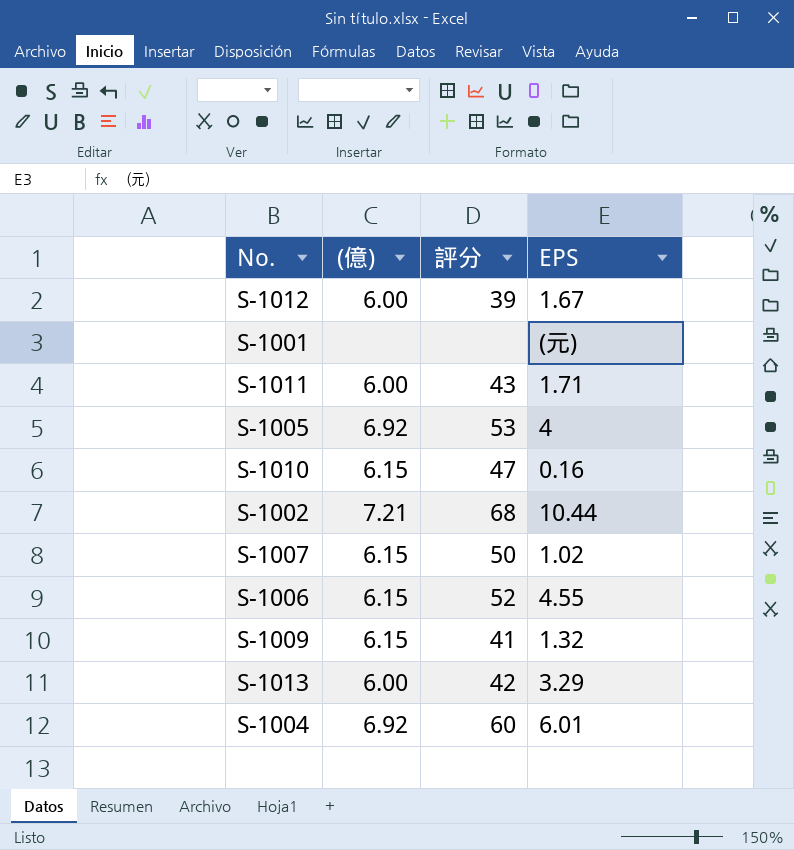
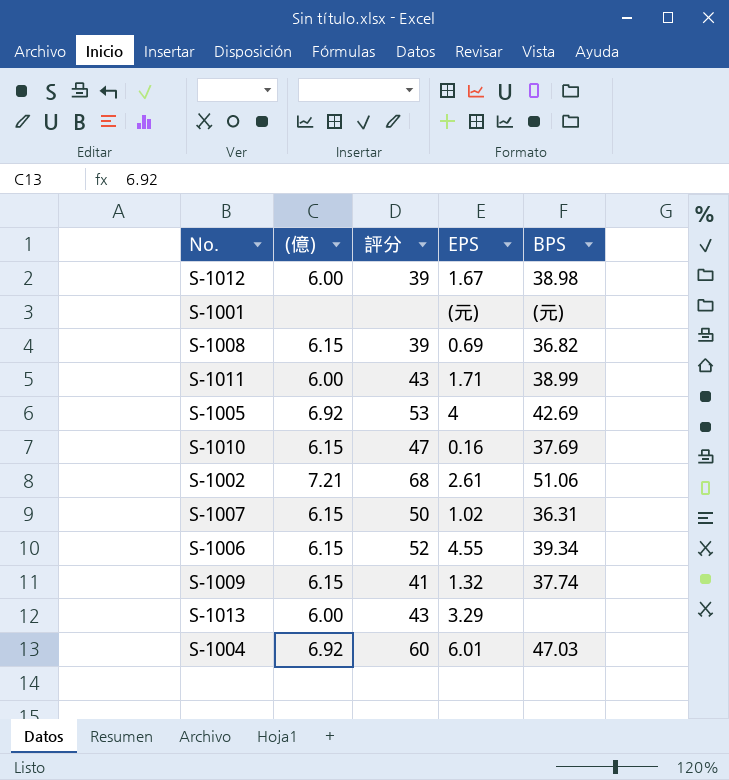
column BPS | position: none -> 5
row S-1008: none -> 6.15 | 39 | 0.69 | 36.82
S-1002 | EPS: 10.44 -> 2.61
S-1013 | 評分: 42 -> 43

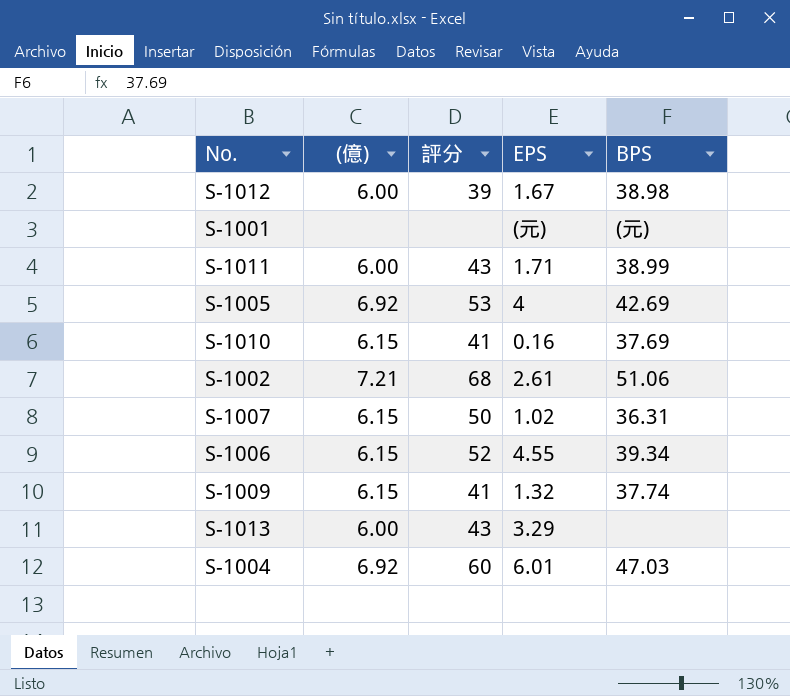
row S-1008: 6.15 | 39 | 0.69 | 36.82 -> none
S-1010 | 評分: 47 -> 41

